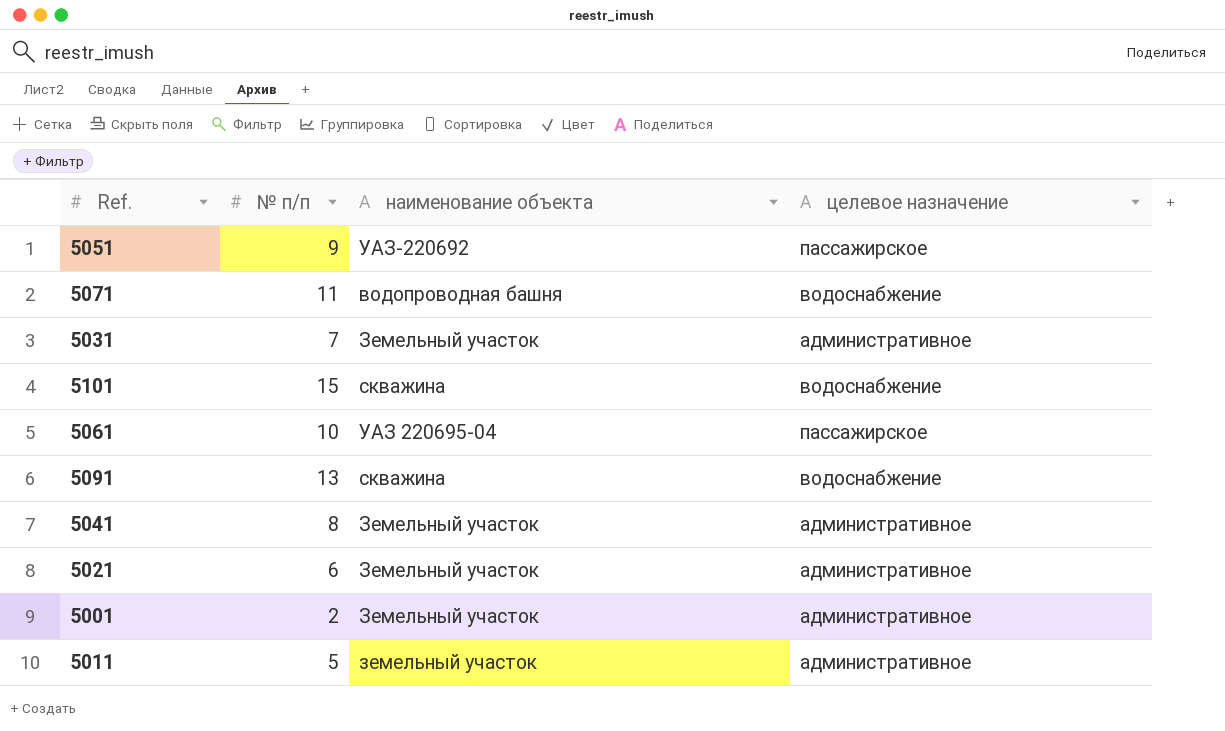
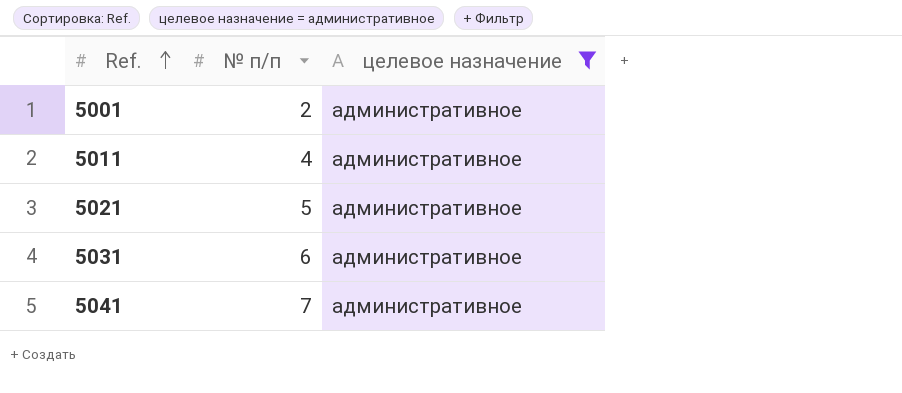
filter: none -> целевое назначение = административное
row order: none -> Ref. ascending
column наименование объекта | position: 3 -> none
5011 | № п/п: 5 -> 4
5021 | № п/п: 6 -> 5
5031 | № п/п: 7 -> 6
5041 | № п/п: 8 -> 7

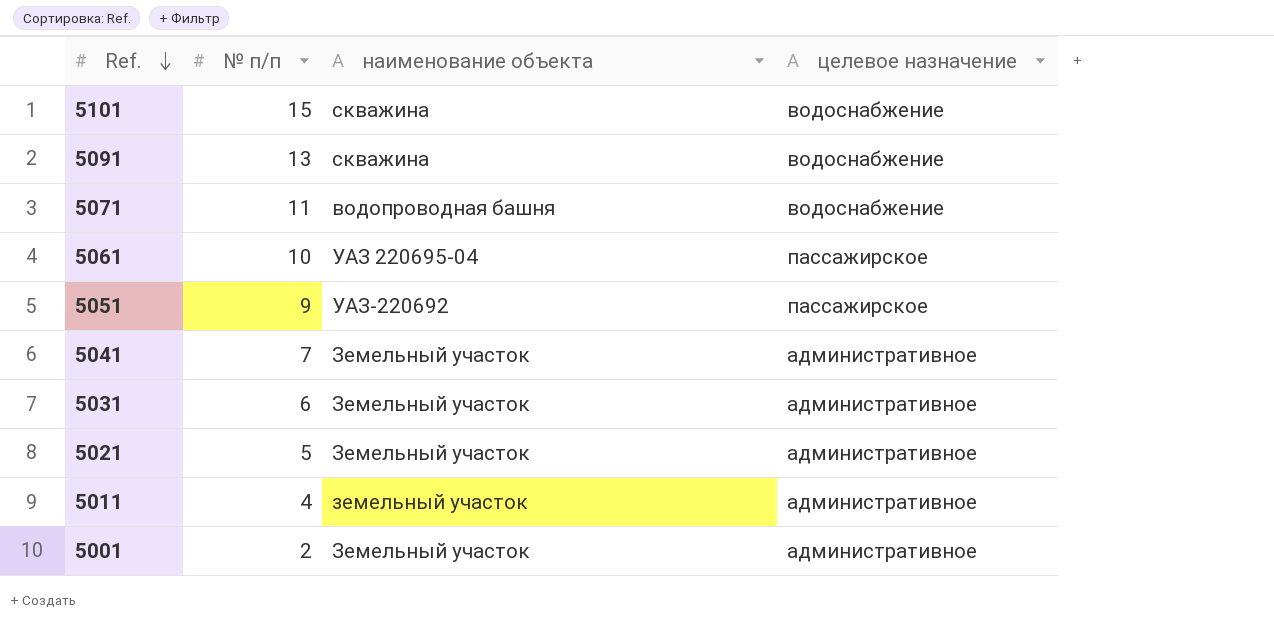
filter: целевое назначение = административное -> none
row order: Ref. ascending -> Ref. descending
column наименование объекта | position: none -> 3

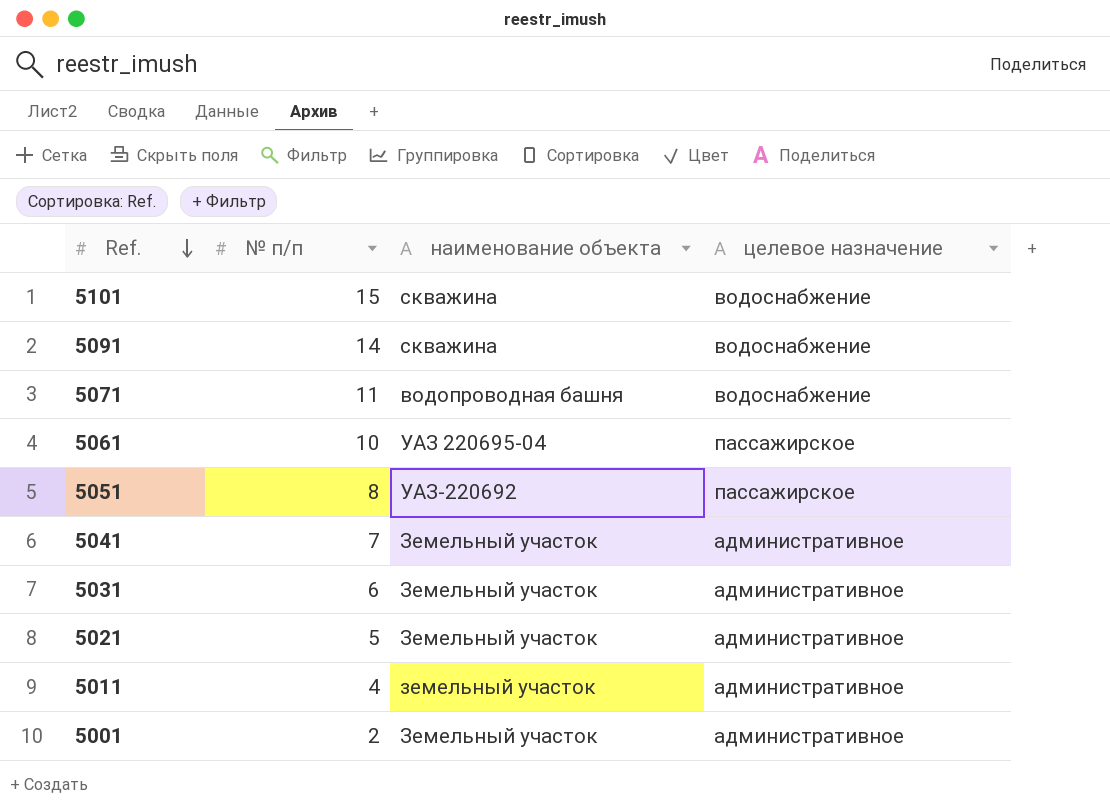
5091 | № п/п: 13 -> 14
5051 | № п/п: 9 -> 8

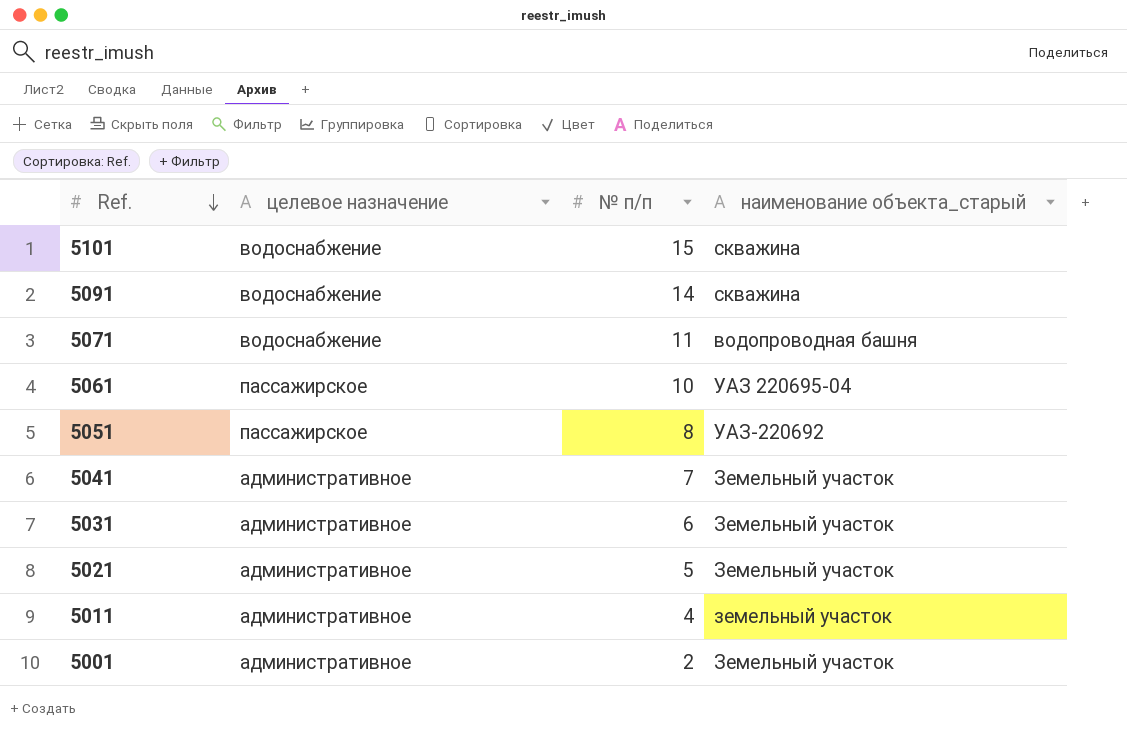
column целевое назначение | position: 4 -> 2
column name: наименование объекта -> наименование объекта_старый

